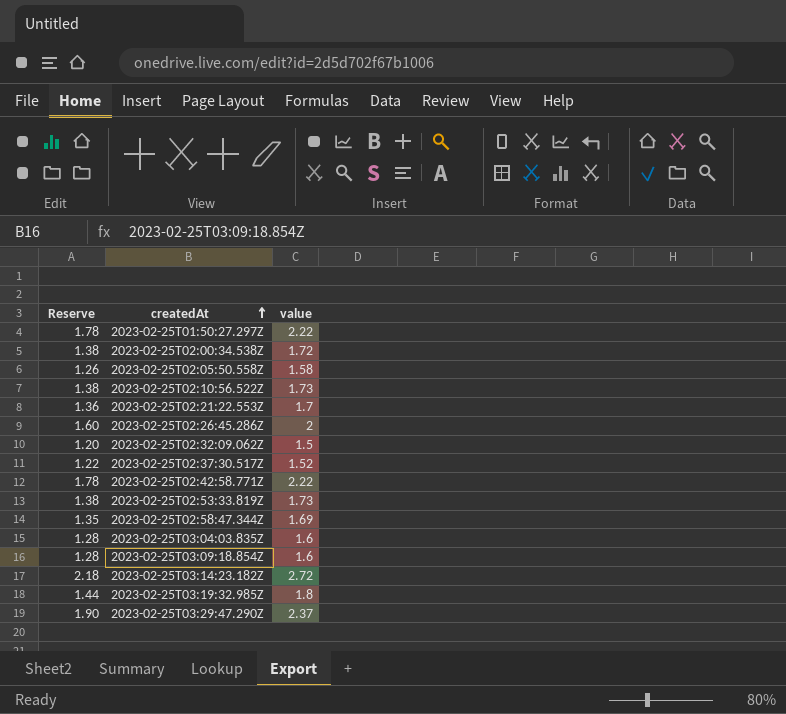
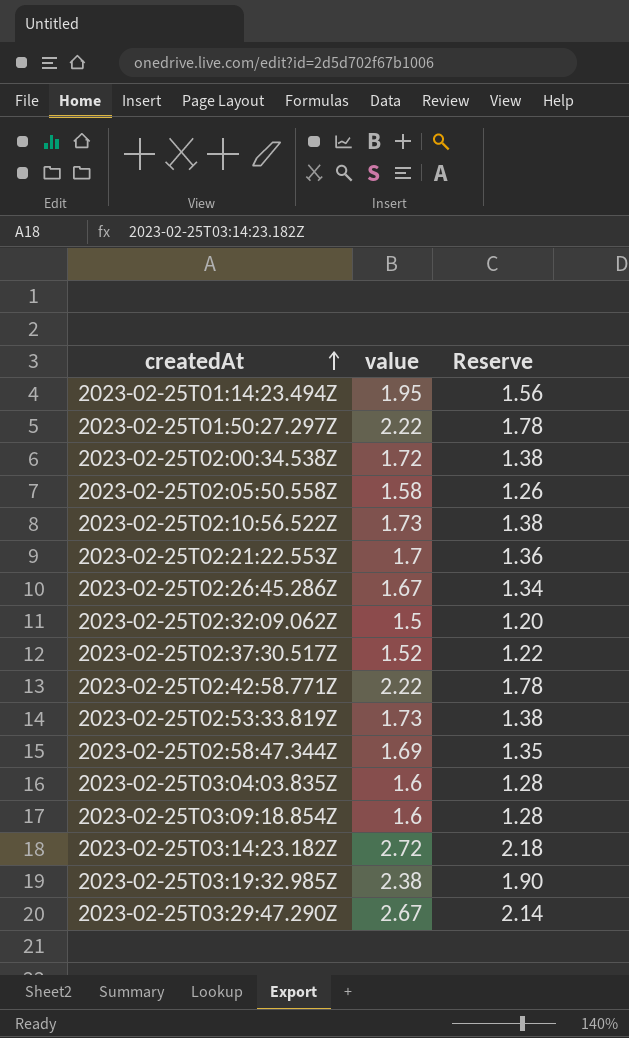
column Reserve | position: 1 -> 3
row 2023-02-25T01:14:23.494Z: none -> 1.95 | 1.56
2023-02-25T02:26:45.286Z | value: 2 -> 1.67
2023-02-25T02:26:45.286Z | Reserve: 1.60 -> 1.34
2023-02-25T03:19:32.985Z | value: 1.8 -> 2.38
2023-02-25T03:19:32.985Z | Reserve: 1.44 -> 1.90
2023-02-25T03:29:47.290Z | value: 2.37 -> 2.67
2023-02-25T03:29:47.290Z | Reserve: 1.90 -> 2.14

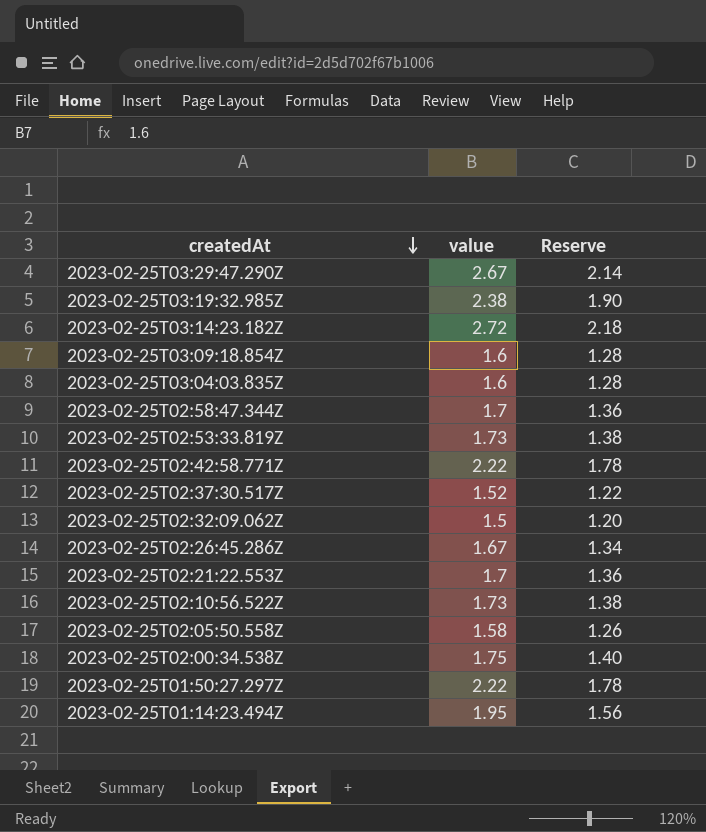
row order: createdAt ascending -> createdAt descending
2023-02-25T02:58:47.344Z | value: 1.69 -> 1.7
2023-02-25T02:58:47.344Z | Reserve: 1.35 -> 1.36
2023-02-25T02:00:34.538Z | value: 1.72 -> 1.75
2023-02-25T02:00:34.538Z | Reserve: 1.38 -> 1.40

